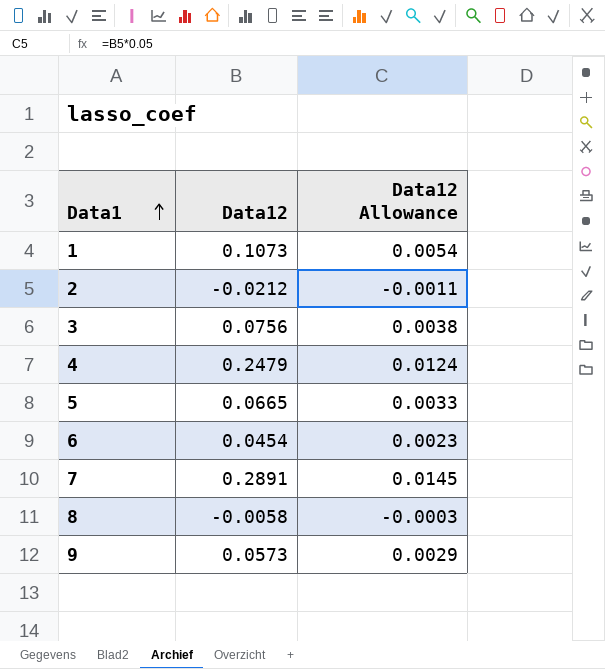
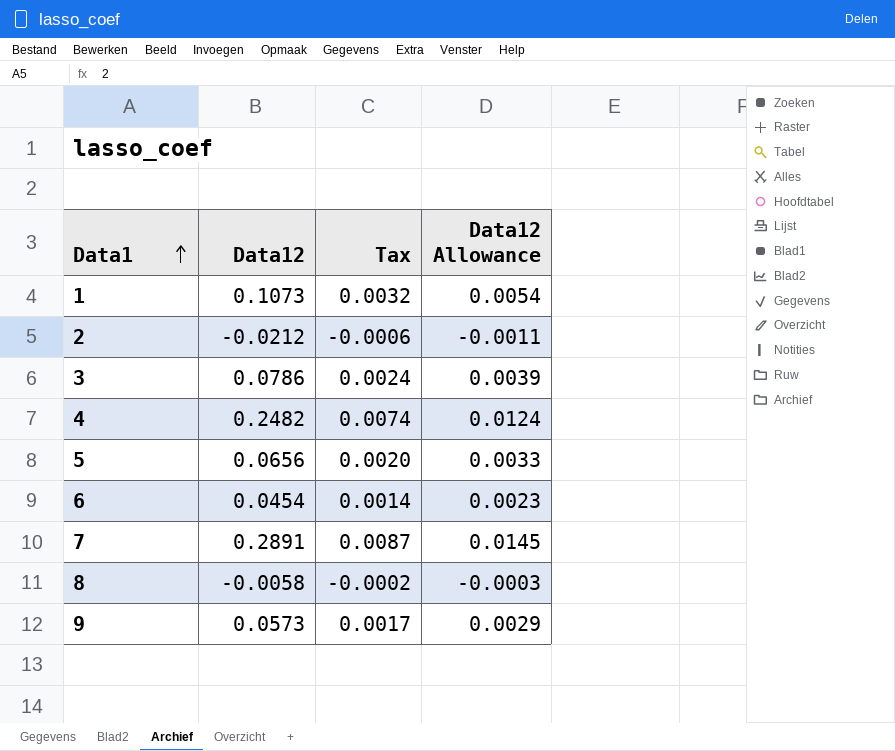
column Tax | formula: none -> [Data12] * 0.03
3 | Data12: 0.0756 -> 0.0786
3 | Data12 Allowance: 0.0038 -> 0.0039
4 | Data12: 0.2479 -> 0.2482
5 | Data12: 0.0665 -> 0.0656

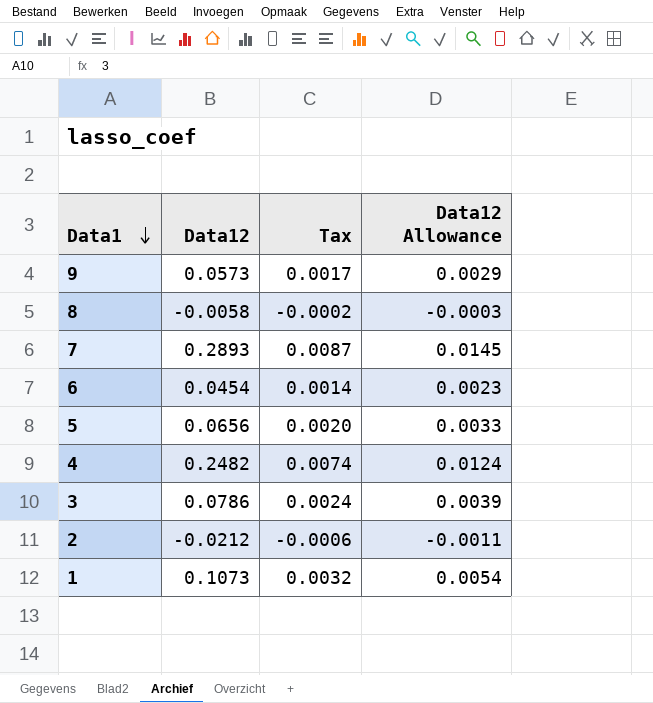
row order: Data1 ascending -> Data1 descending
7 | Data12: 0.2891 -> 0.2893

